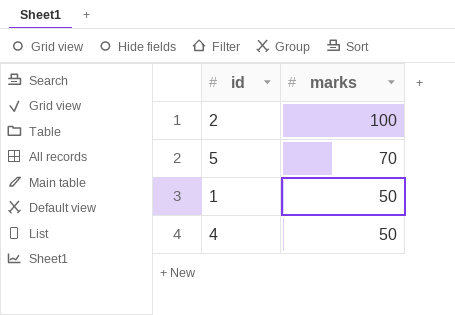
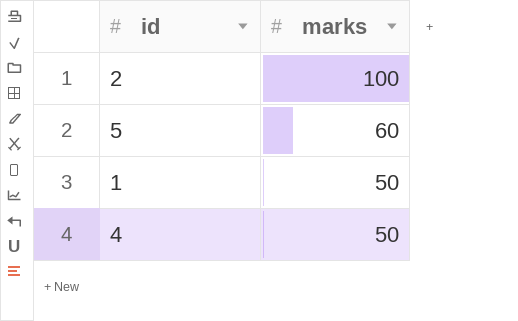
5 | marks: 70 -> 60

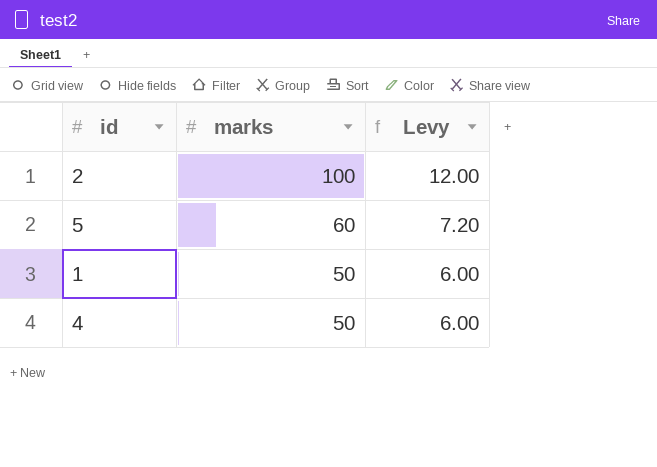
column Levy | formula: none -> [marks] * 0.12

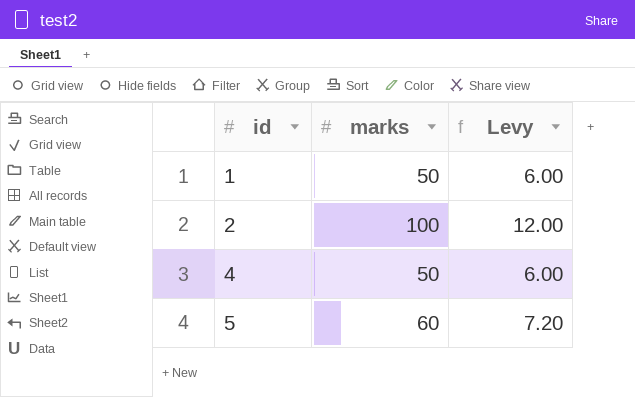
row order: marks descending -> id ascending

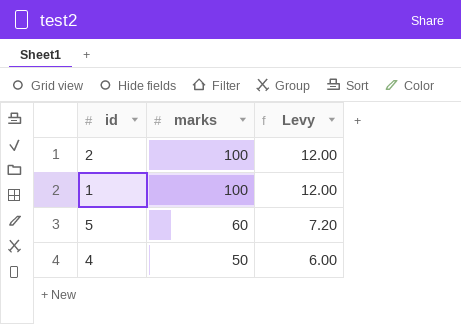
row order: id ascending -> marks descending
1 | marks: 50 -> 100
1 | Levy: 6.00 -> 12.00

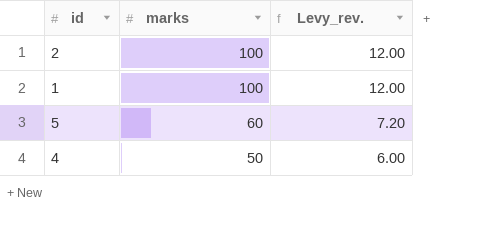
column name: Levy -> Levy_rev.

